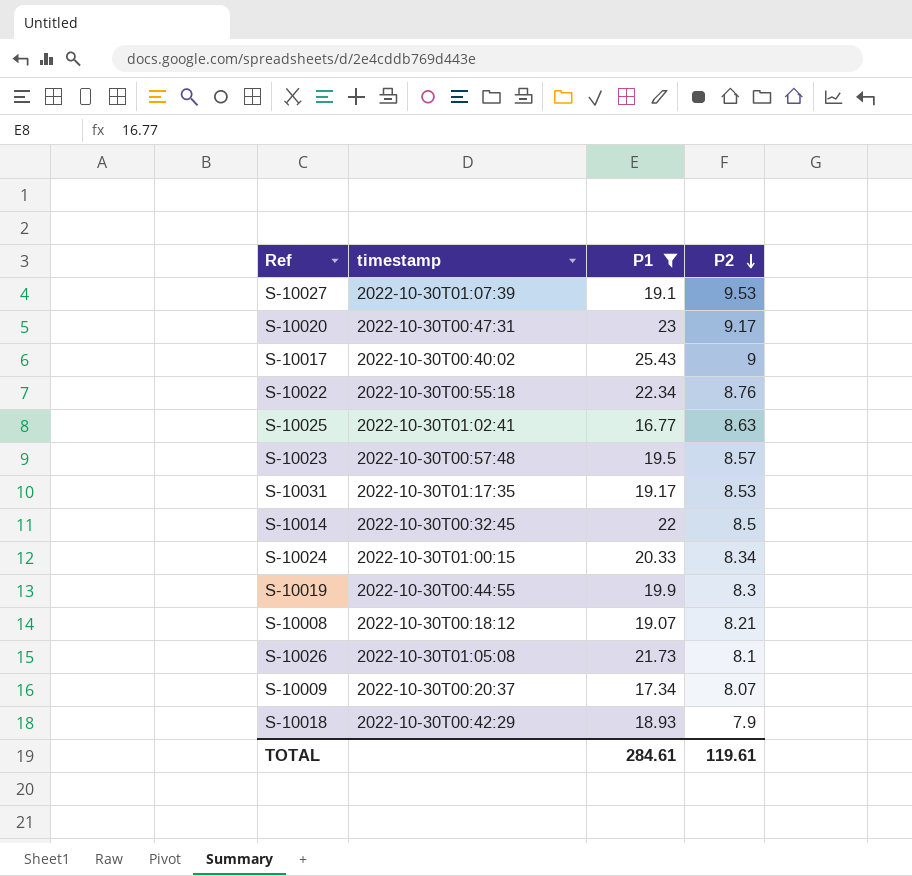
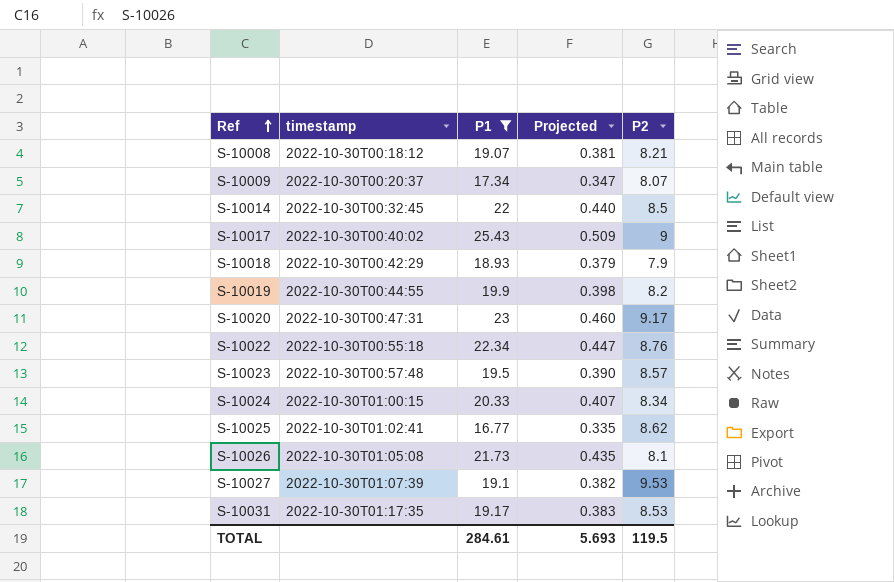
row order: P2 descending -> Ref ascending
column Projected | formula: none -> [P1] * 0.02
S-10019 | P2: 8.3 -> 8.2
S-10025 | P2: 8.63 -> 8.62
TOTAL | P2: 119.61 -> 119.5

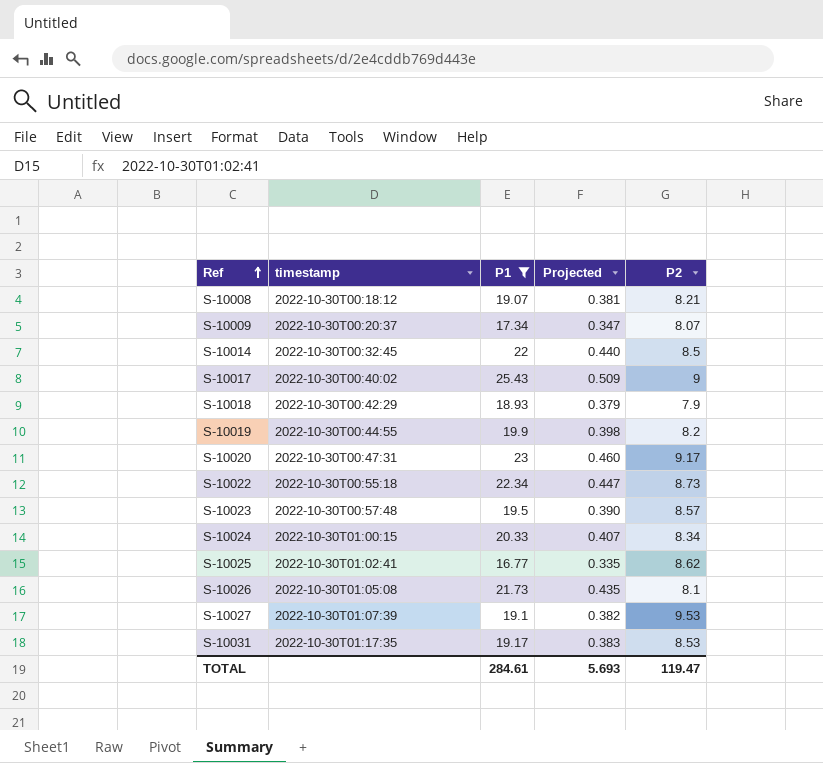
S-10022 | P2: 8.76 -> 8.73
TOTAL | P2: 119.5 -> 119.47

